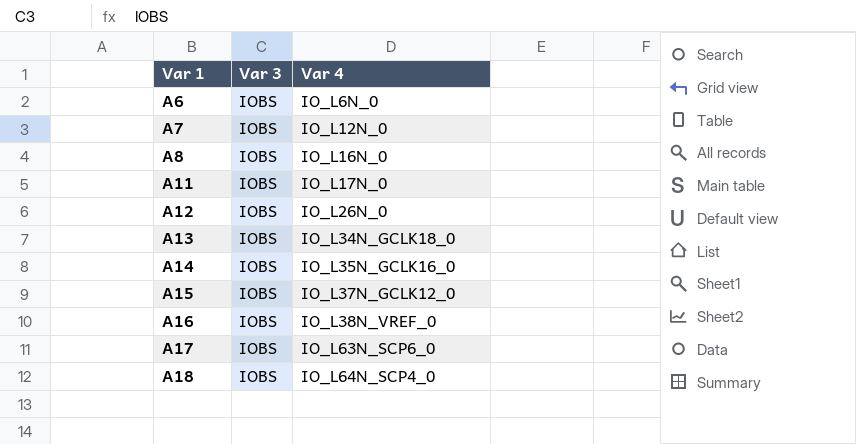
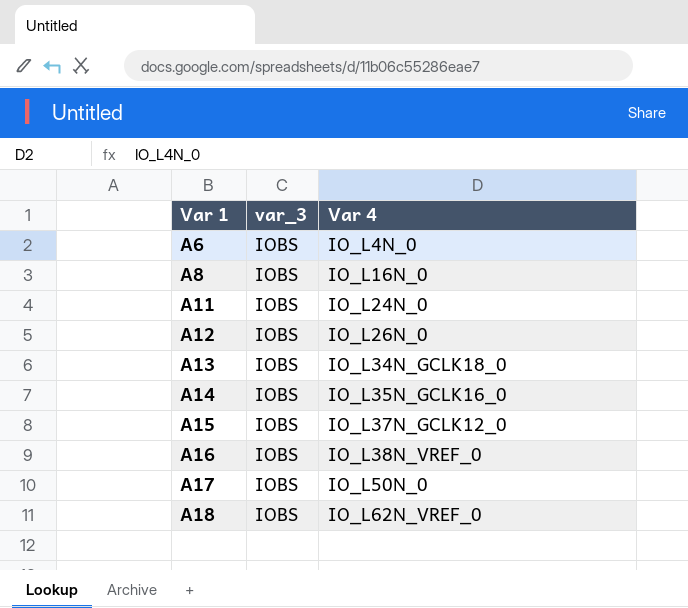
column name: Var 3 -> var_3
row A7: IOBS | IO_L12N_0 -> none
A6 | Var 4: IO_L6N_0 -> IO_L4N_0
A11 | Var 4: IO_L17N_0 -> IO_L24N_0
A17 | Var 4: IO_L63N_SCP6_0 -> IO_L50N_0
A18 | Var 4: IO_L64N_SCP4_0 -> IO_L62N_VREF_0

